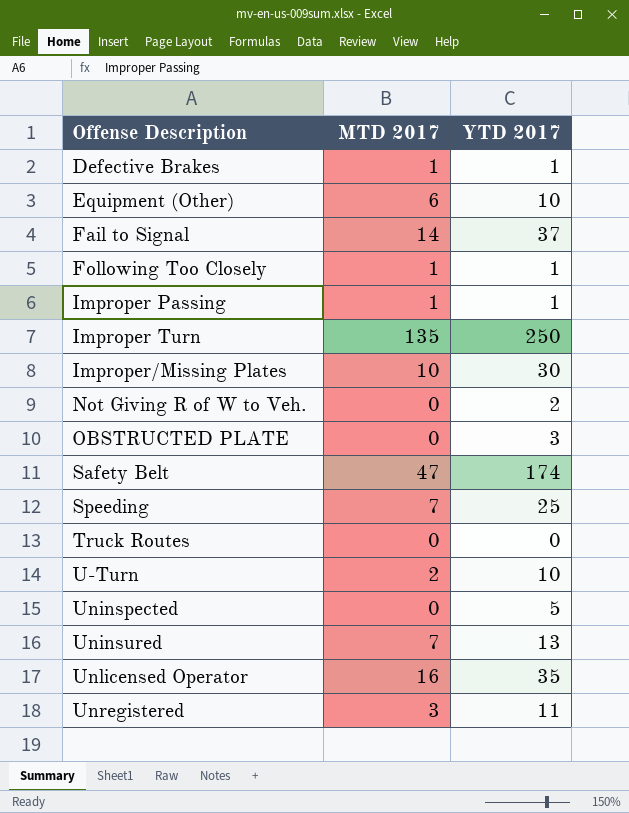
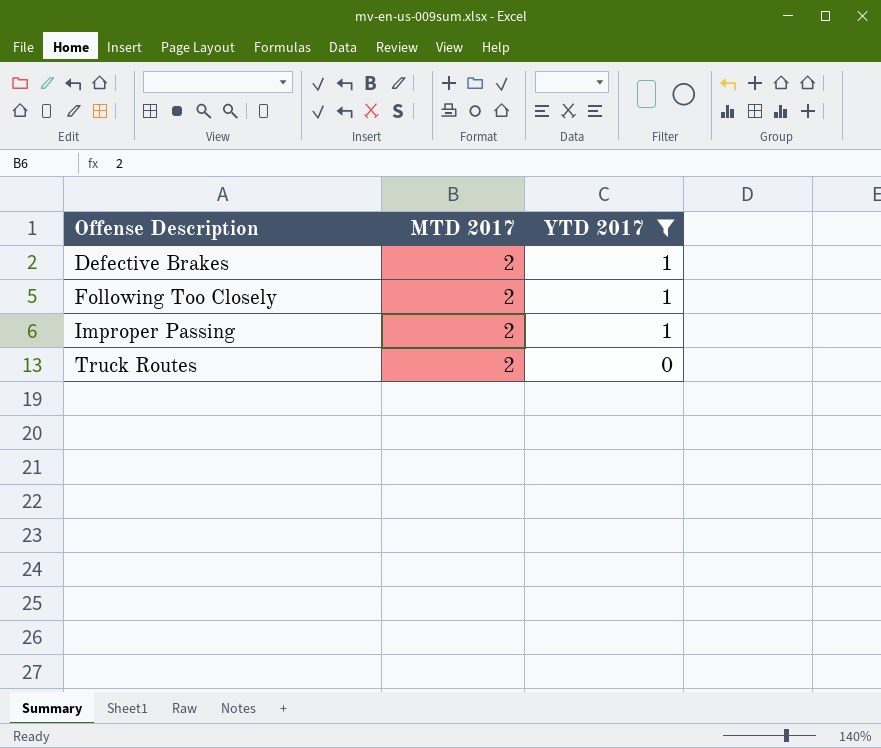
filter: none -> YTD 2017 <= 1
Defective Brakes | MTD 2017: 1 -> 2
Following Too Closely | MTD 2017: 1 -> 2
Improper Passing | MTD 2017: 1 -> 2
Truck Routes | MTD 2017: 0 -> 2

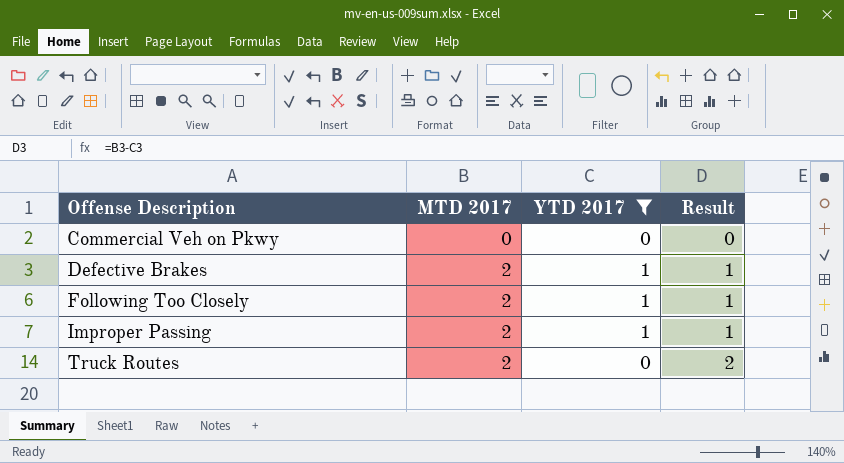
column Result | formula: none -> [MTD 2017] - [YTD 2017]
row Commercial Veh on Pkwy: none -> 0 | 0 | 0

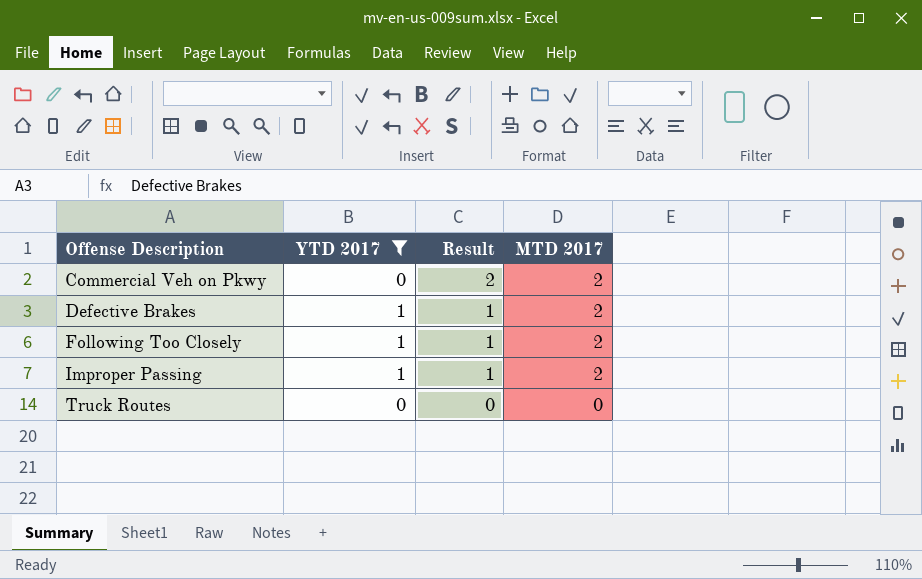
column MTD 2017 | position: 2 -> 4
Commercial Veh on Pkwy | Result: 0 -> 2
Commercial Veh on Pkwy | MTD 2017: 0 -> 2
Truck Routes | Result: 2 -> 0
Truck Routes | MTD 2017: 2 -> 0

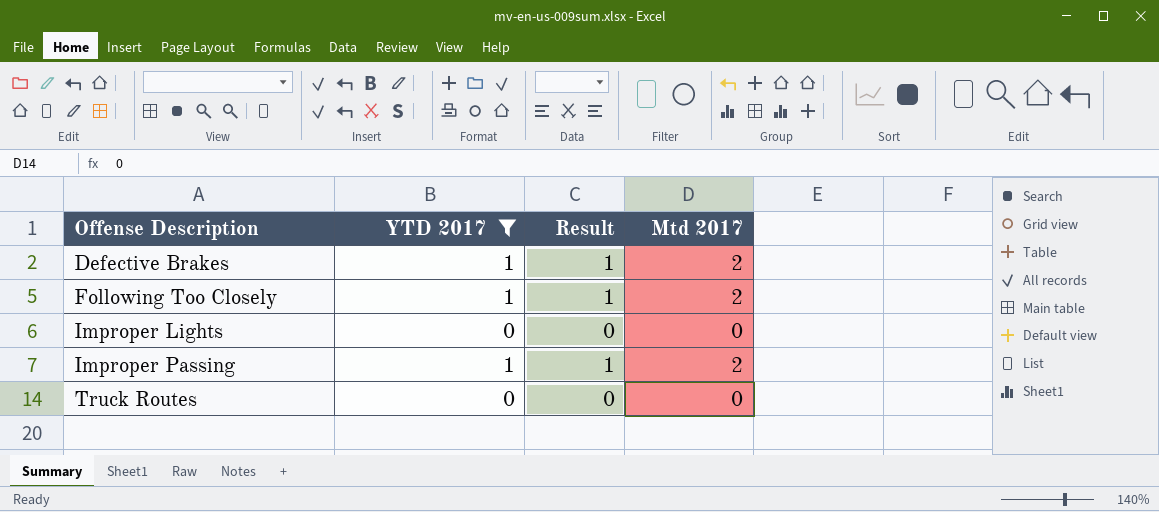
column name: MTD 2017 -> Mtd 2017
row Commercial Veh on Pkwy: 0 | 2 | 2 -> none
row Improper Lights: none -> 0 | 0 | 0

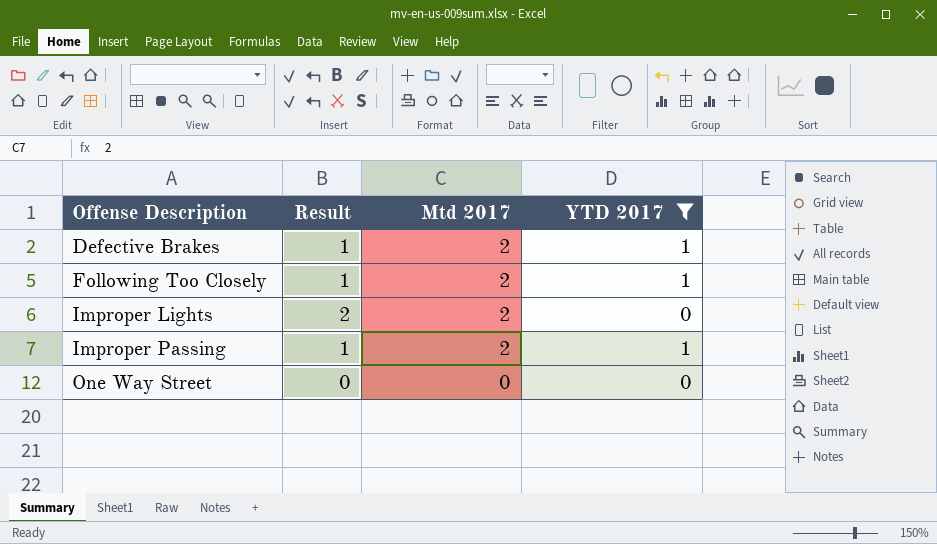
column YTD 2017 | position: 2 -> 4
row Truck Routes: 0 | 0 | 0 -> none
Improper Lights | Result: 0 -> 2
Improper Lights | Mtd 2017: 0 -> 2
row One Way Street: none -> 0 | 0 | 0

